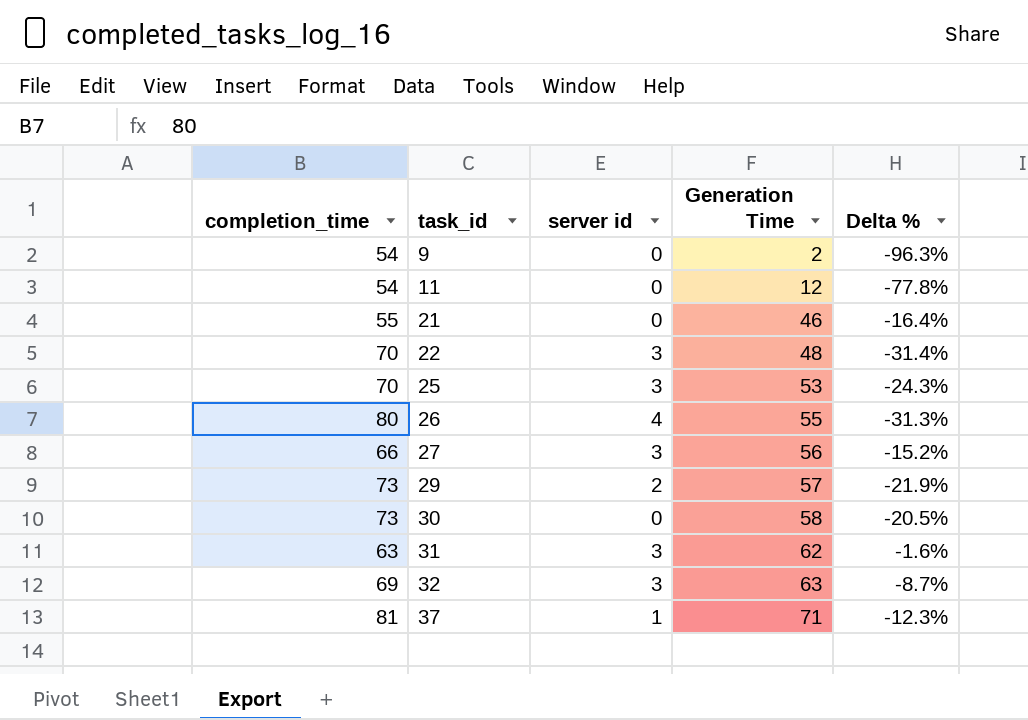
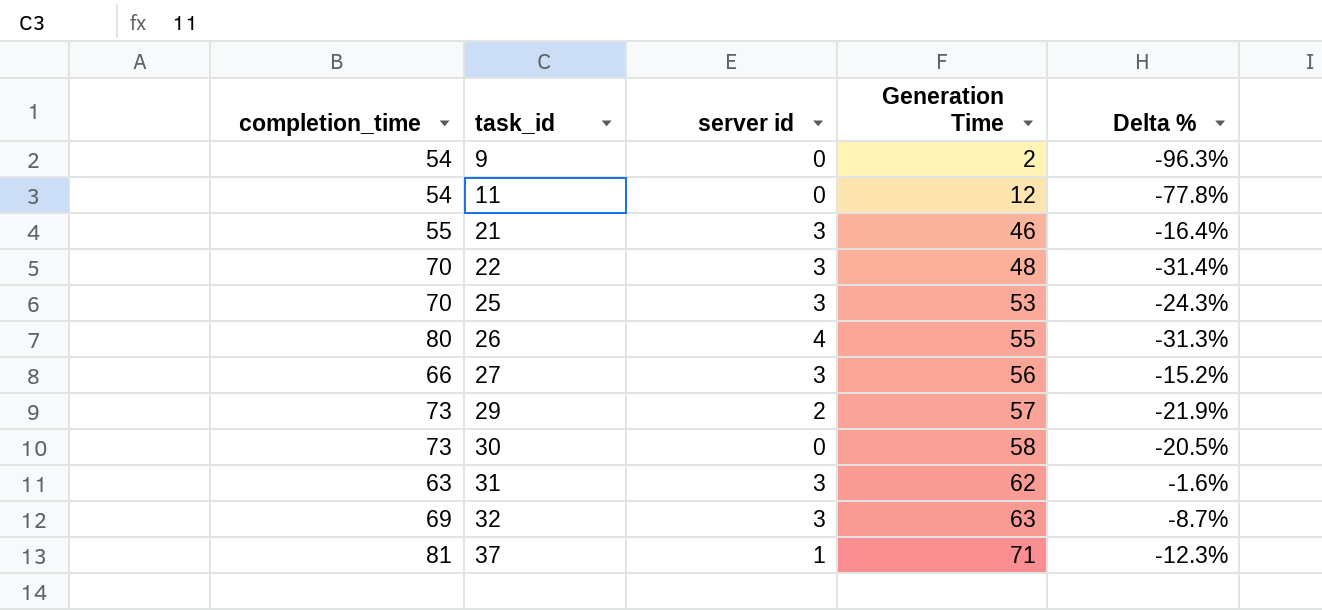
21 | server id: 0 -> 3

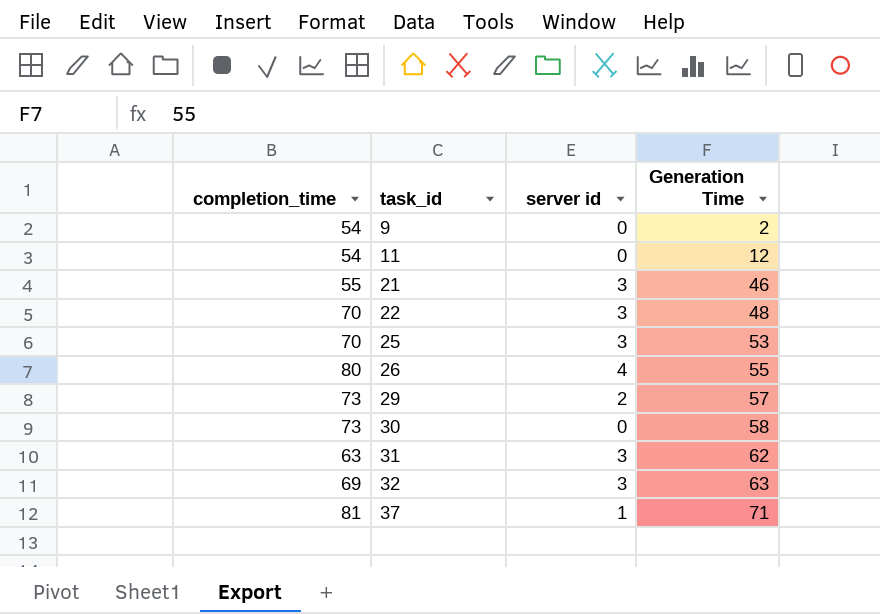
column Delta % | formula: ([Generation Time] - [completion_time]) / [completion_time] -> none
row 27: 66 | 3 | 56 | -15.2% -> none

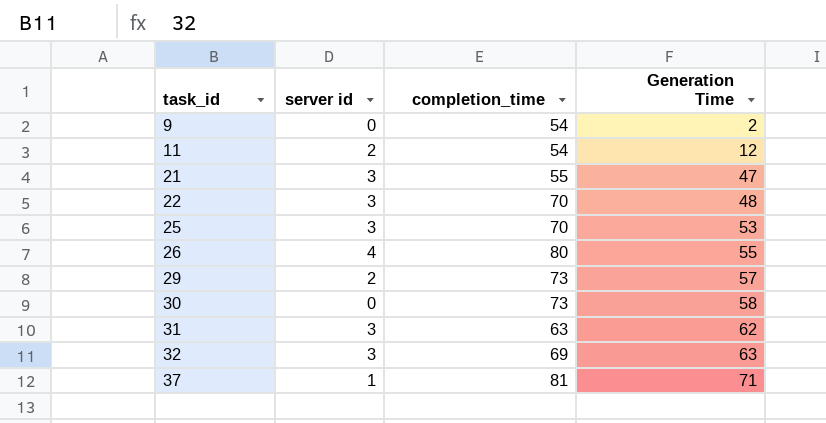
column completion_time | position: 1 -> 3
11 | server id: 0 -> 2
21 | Generation Time: 46 -> 47

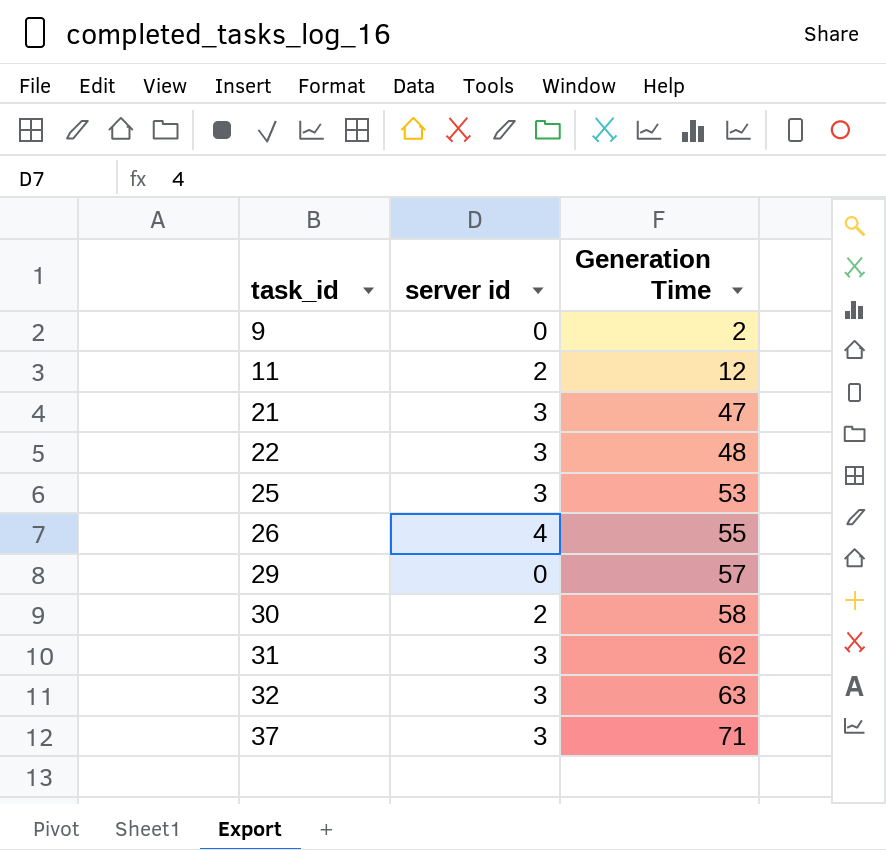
column completion_time | position: 3 -> none
29 | server id: 2 -> 0
30 | server id: 0 -> 2
37 | server id: 1 -> 3

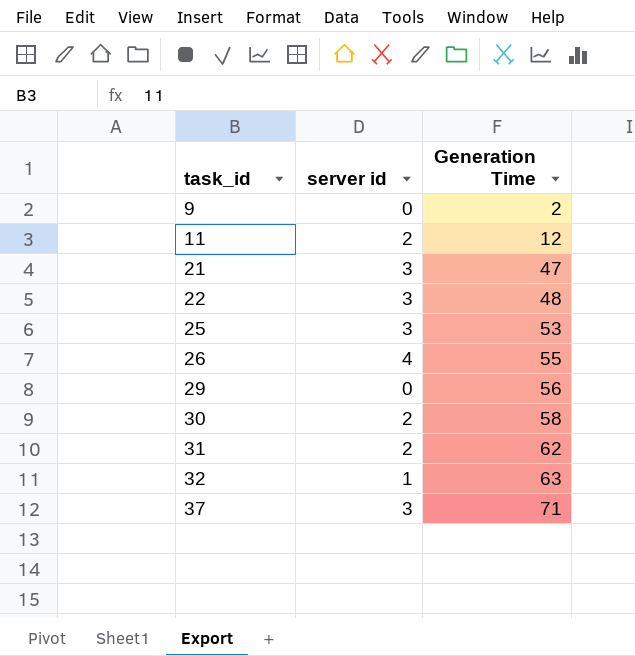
29 | Generation Time: 57 -> 56
31 | server id: 3 -> 2
32 | server id: 3 -> 1

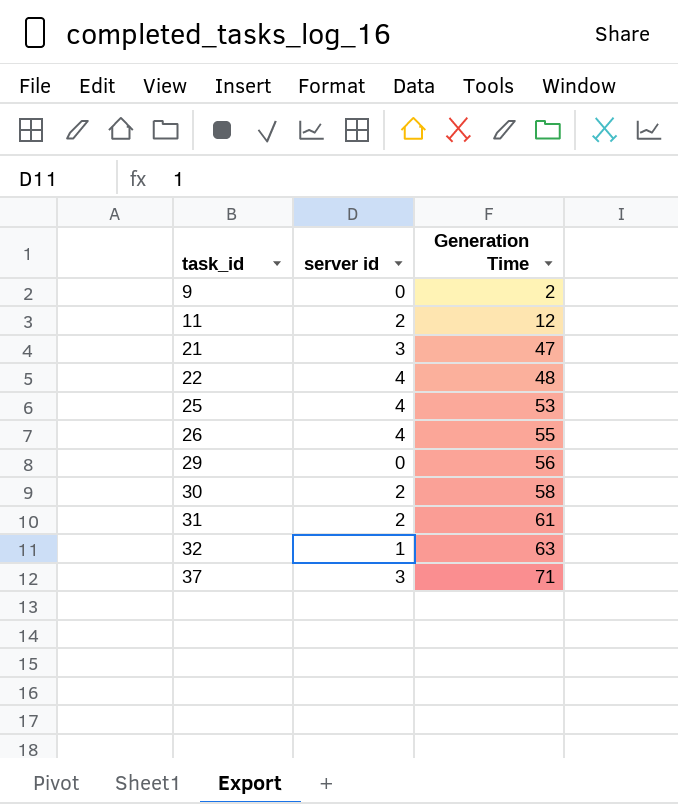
22 | server id: 3 -> 4
25 | server id: 3 -> 4
31 | Generation Time: 62 -> 61

